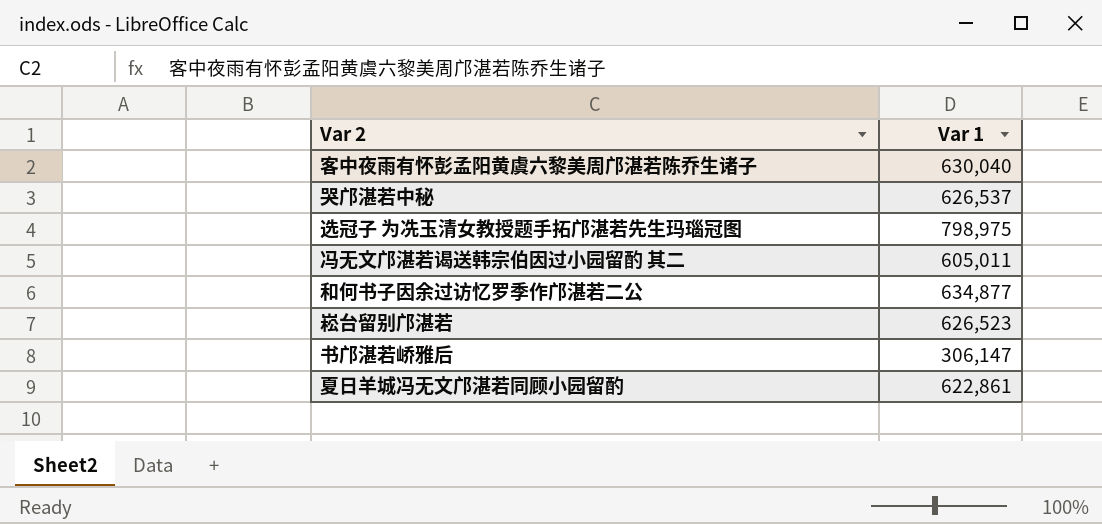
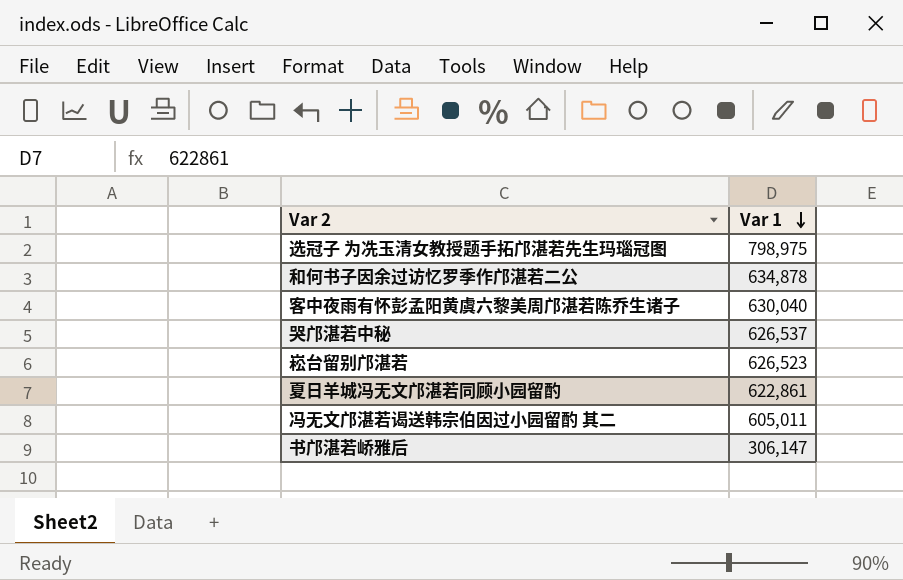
row order: none -> Var 1 descending
和何书子因余过访忆罗季作邝湛若二公 | Var 1: 634,877 -> 634,878

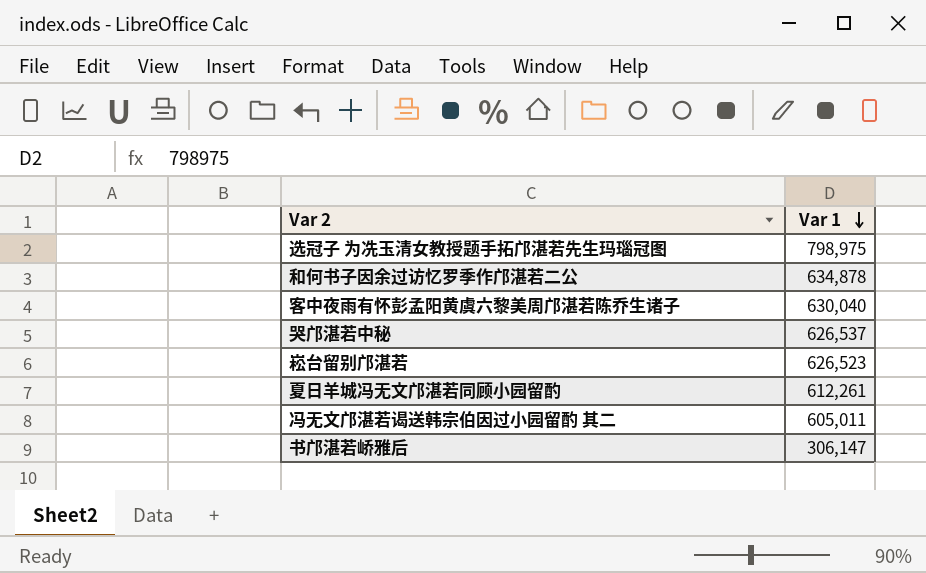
夏日羊城冯无文邝湛若同顾小园留酌 | Var 1: 622,861 -> 612,261

